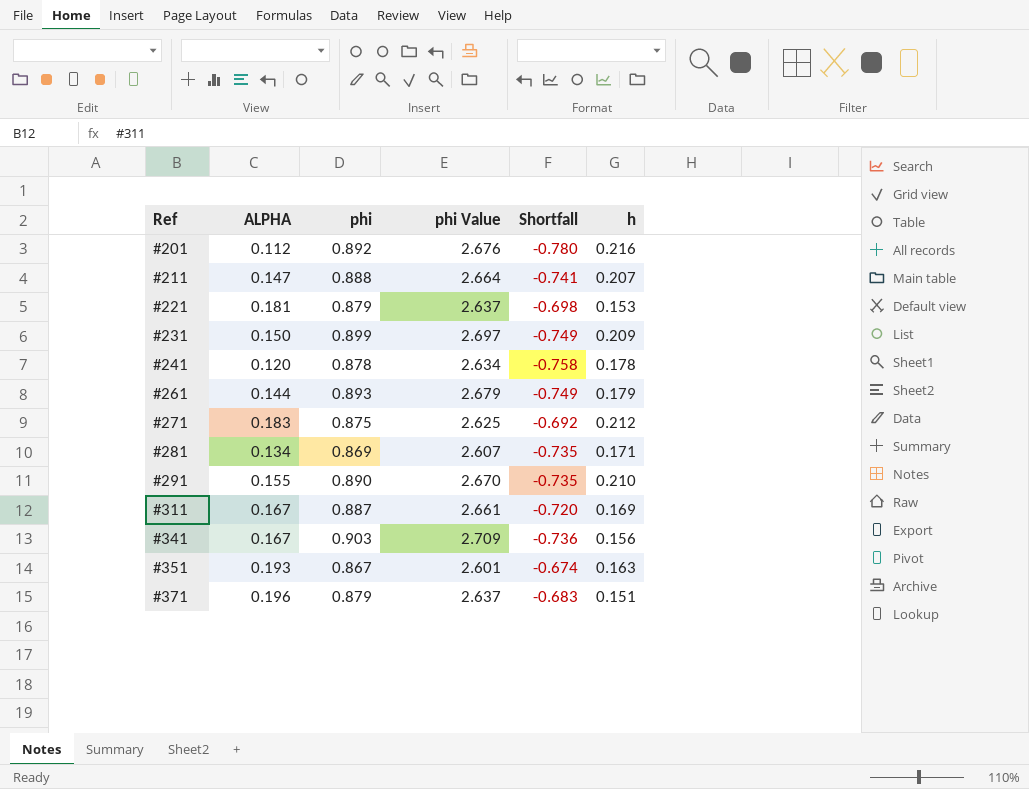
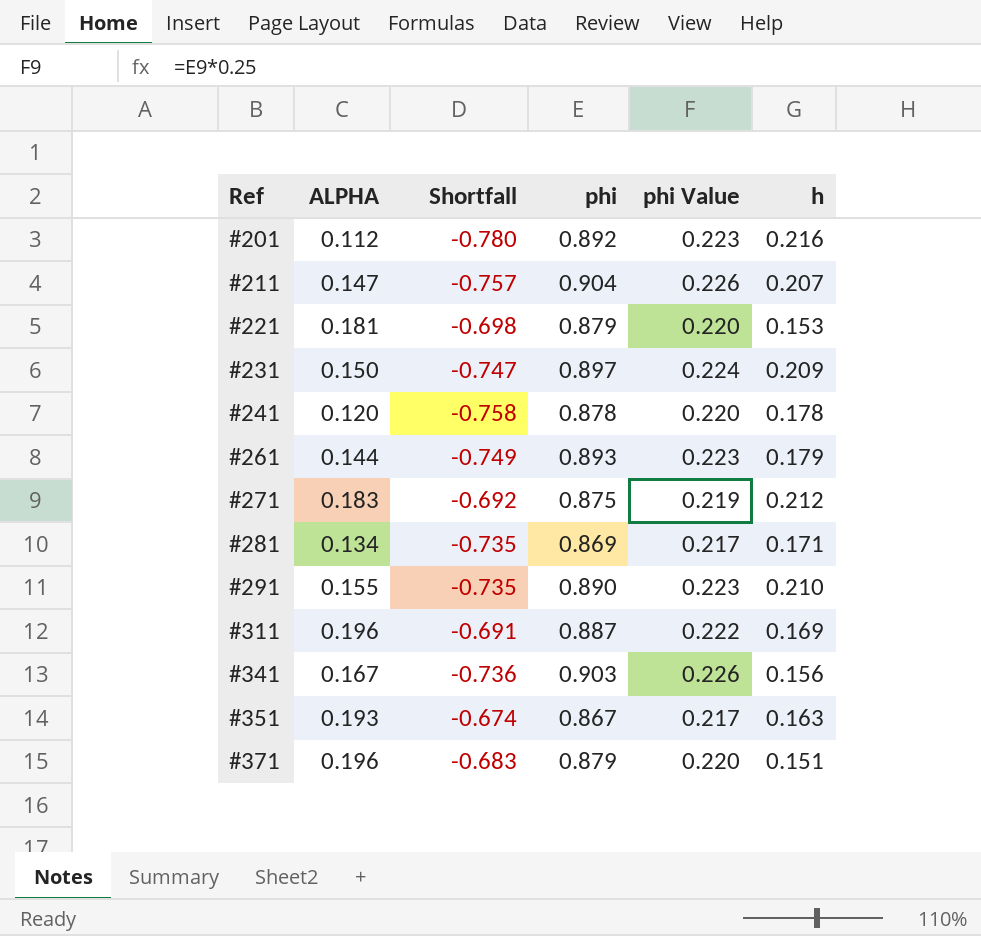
column Shortfall | position: 5 -> 3
column phi Value | formula: [phi] * 3 -> [phi] * 0.25
#211 | Shortfall: -0.741 -> -0.757
#211 | phi: 0.888 -> 0.904
#231 | Shortfall: -0.749 -> -0.747
#231 | phi: 0.899 -> 0.897
#311 | ALPHA: 0.167 -> 0.196
#311 | Shortfall: -0.720 -> -0.691

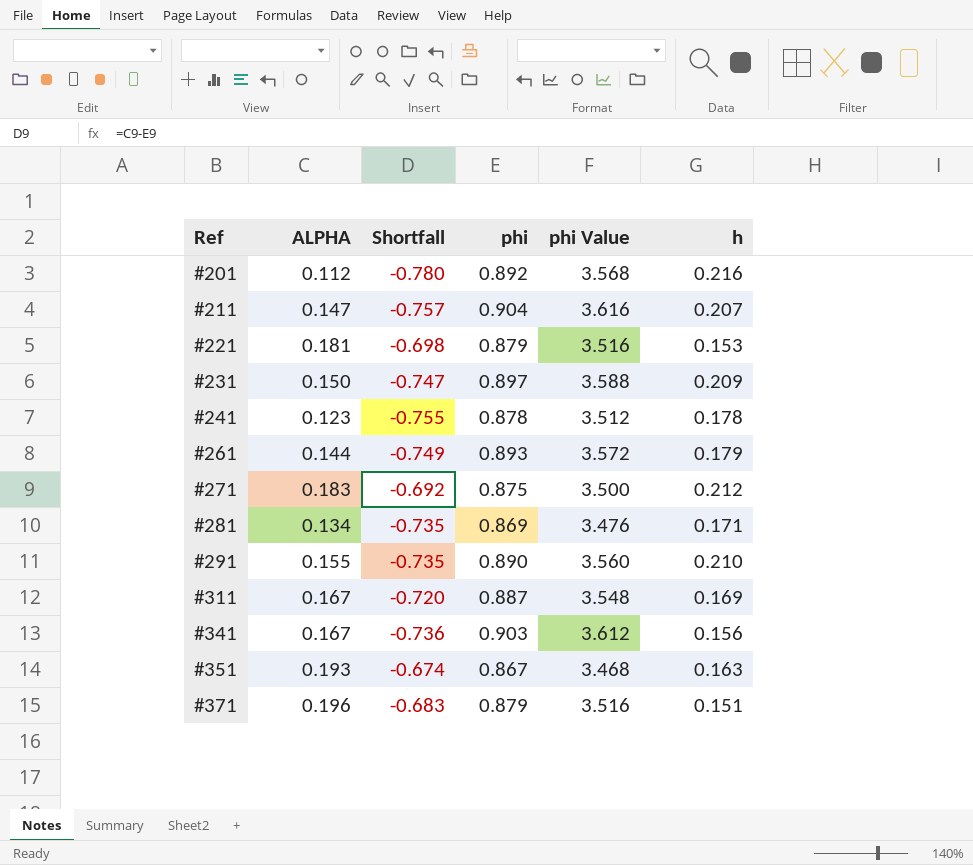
column phi Value | formula: [phi] * 0.25 -> [phi] * 4
#241 | ALPHA: 0.120 -> 0.123
#241 | Shortfall: -0.758 -> -0.755
#311 | ALPHA: 0.196 -> 0.167
#311 | Shortfall: -0.691 -> -0.720

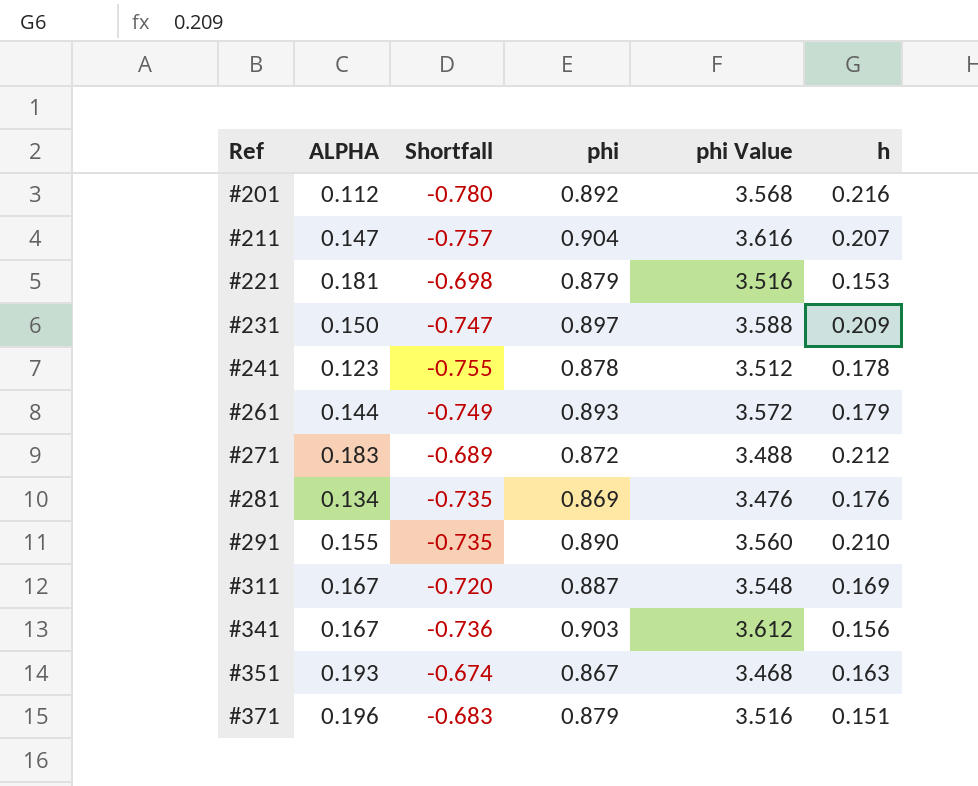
#271 | Shortfall: -0.692 -> -0.689
#271 | phi: 0.875 -> 0.872
#271 | phi Value: 3.500 -> 3.488
#281 | h: 0.171 -> 0.176

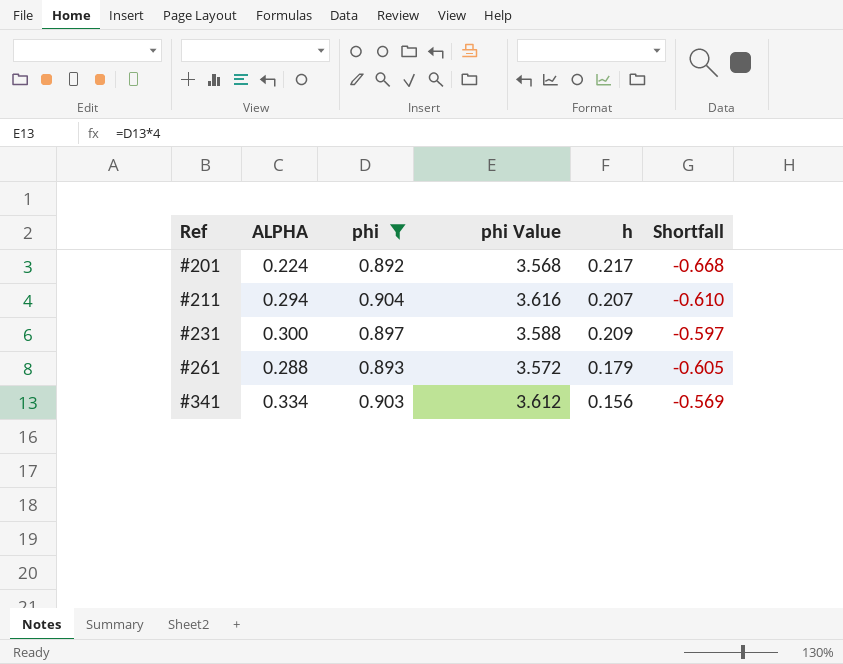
filter: none -> phi >= 0.892
column Shortfall | position: 3 -> 6
#201 | ALPHA: 0.112 -> 0.224
#201 | h: 0.216 -> 0.217
#201 | Shortfall: -0.780 -> -0.668
#211 | ALPHA: 0.147 -> 0.294
#211 | Shortfall: -0.757 -> -0.610
#231 | ALPHA: 0.150 -> 0.300
#231 | Shortfall: -0.747 -> -0.597
#261 | ALPHA: 0.144 -> 0.288
#261 | Shortfall: -0.749 -> -0.605
#341 | ALPHA: 0.167 -> 0.334
#341 | Shortfall: -0.736 -> -0.569

